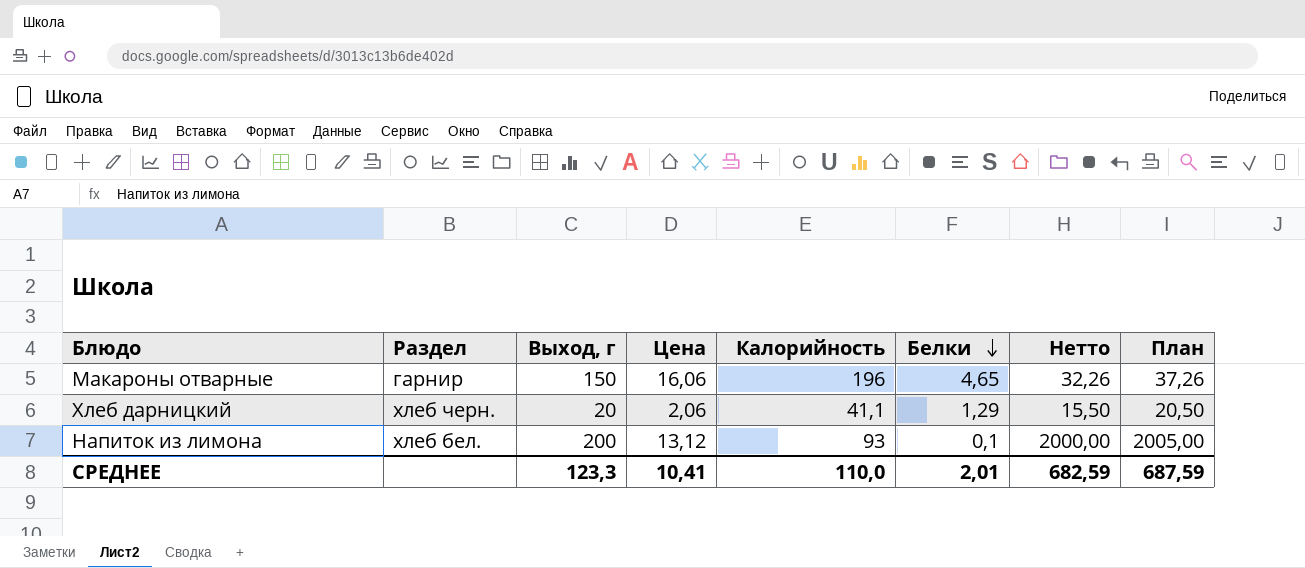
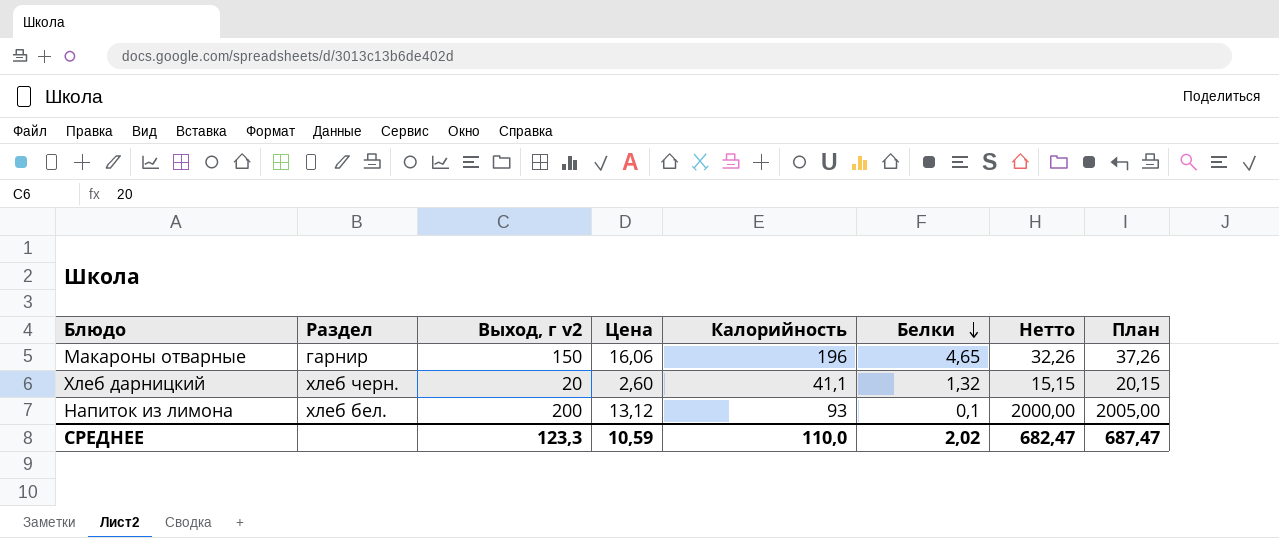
column name: Выход, г -> Выход, г v2
Хлеб дарницкий | Цена: 2,06 -> 2,60
Хлеб дарницкий | Белки: 1,29 -> 1,32
Хлеб дарницкий | Нетто: 15,50 -> 15,15
Хлеб дарницкий | План: 20,50 -> 20,15
СРЕДНЕЕ | Цена: 10,41 -> 10,59
СРЕДНЕЕ | Белки: 2,01 -> 2,02
СРЕДНЕЕ | Нетто: 682,59 -> 682,47
СРЕДНЕЕ | План: 687,59 -> 687,47

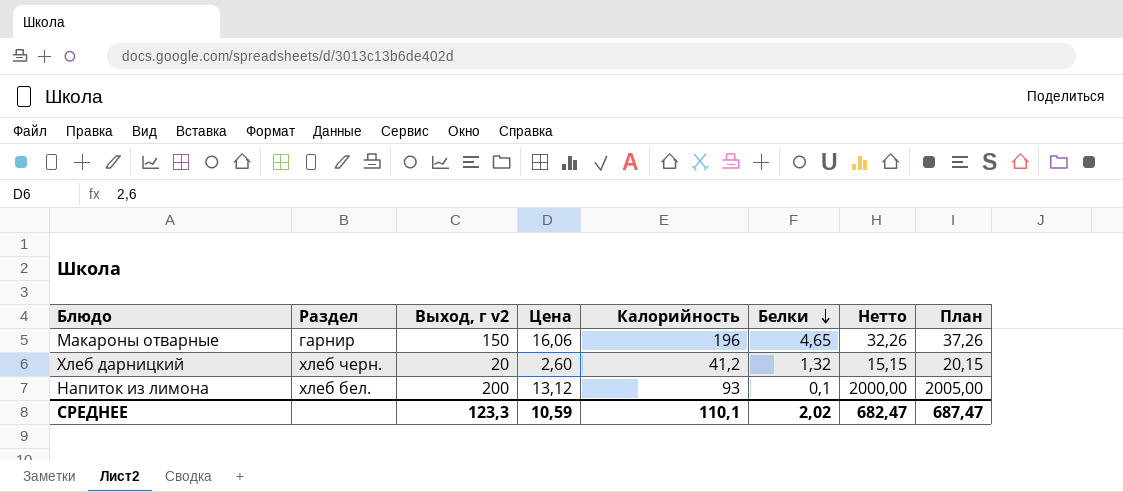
Хлеб дарницкий | Калорийность: 41,1 -> 41,2
СРЕДНЕЕ | Калорийность: 110,0 -> 110,1

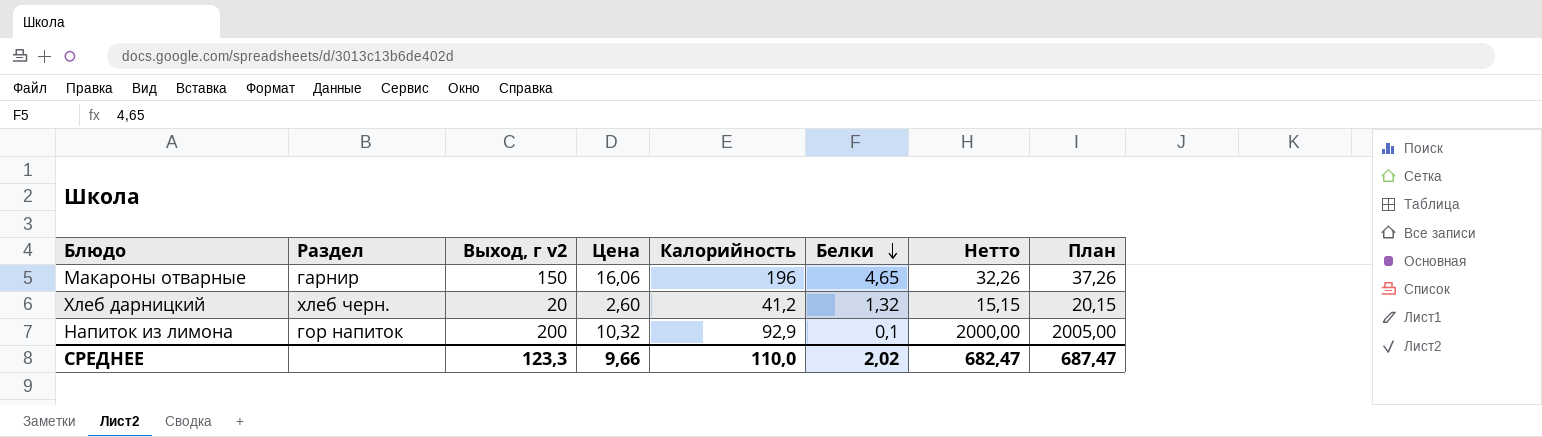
Напиток из лимона | Раздел: хлеб бел. -> гор напиток
Напиток из лимона | Цена: 13,12 -> 10,32
Напиток из лимона | Калорийность: 93 -> 92,9
СРЕДНЕЕ | Цена: 10,59 -> 9,66
СРЕДНЕЕ | Калорийность: 110,1 -> 110,0

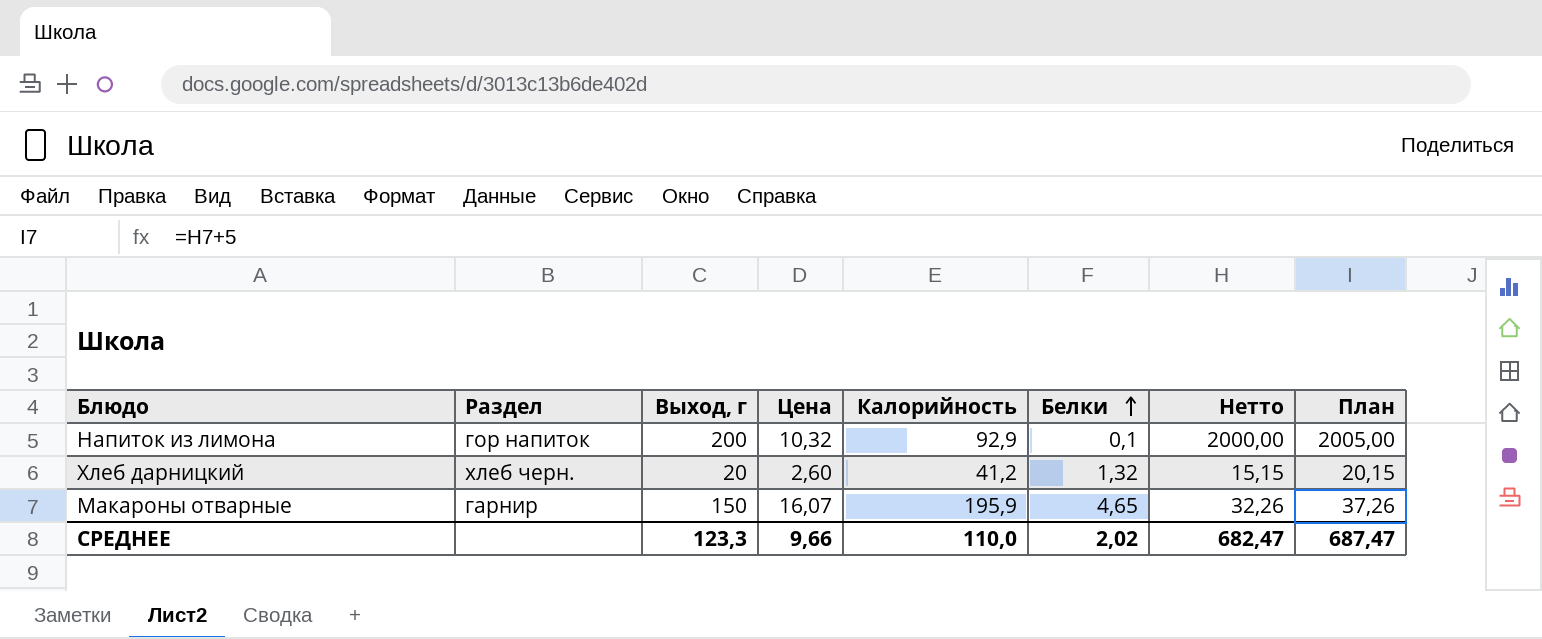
row order: Белки descending -> Белки ascending
column name: Выход, г v2 -> Выход, г
Макароны отварные | Цена: 16,06 -> 16,07
Макароны отварные | Калорийность: 196 -> 195,9

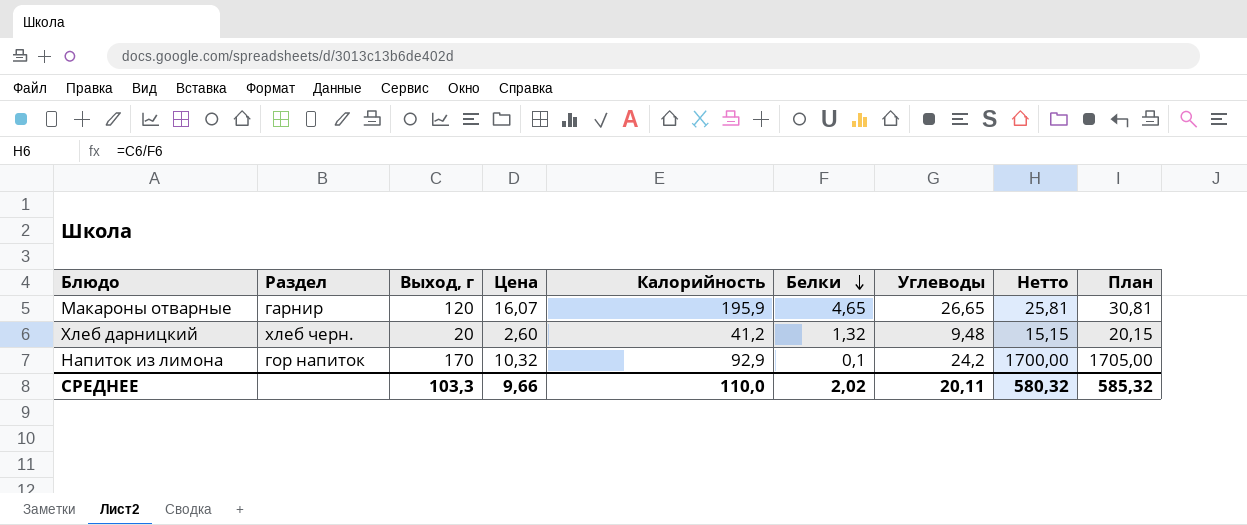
row order: Белки ascending -> Белки descending
column Углеводы | position: none -> 7
Макароны отварные | Выход, г: 150 -> 120
Макароны отварные | Нетто: 32,26 -> 25,81
Макароны отварные | План: 37,26 -> 30,81
Напиток из лимона | Выход, г: 200 -> 170
Напиток из лимона | Нетто: 2000,00 -> 1700,00
Напиток из лимона | План: 2005,00 -> 1705,00
СРЕДНЕЕ | Выход, г: 123,3 -> 103,3
СРЕДНЕЕ | Нетто: 682,47 -> 580,32
СРЕДНЕЕ | План: 687,47 -> 585,32

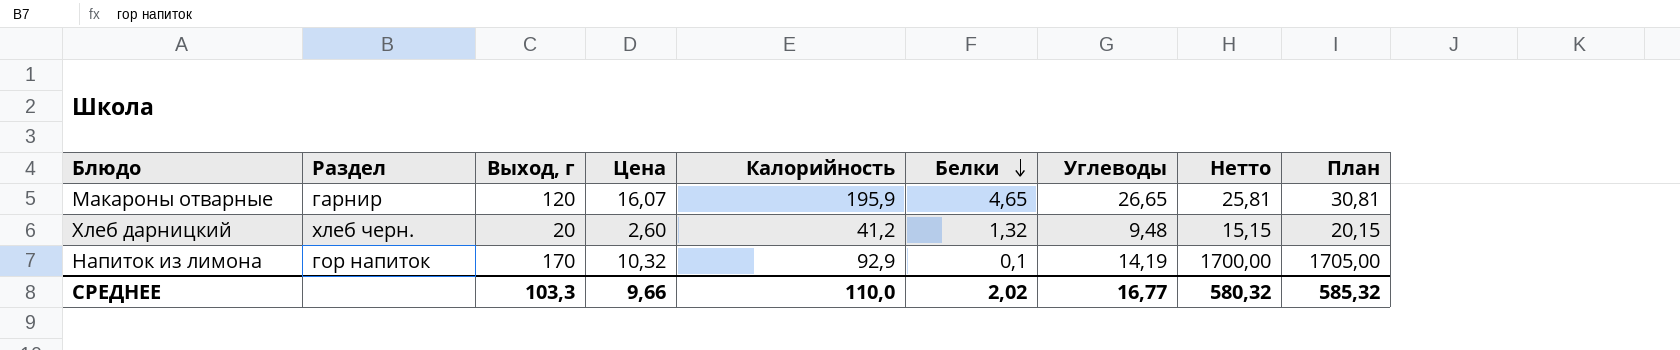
Напиток из лимона | Углеводы: 24,2 -> 14,19
СРЕДНЕЕ | Углеводы: 20,11 -> 16,77

